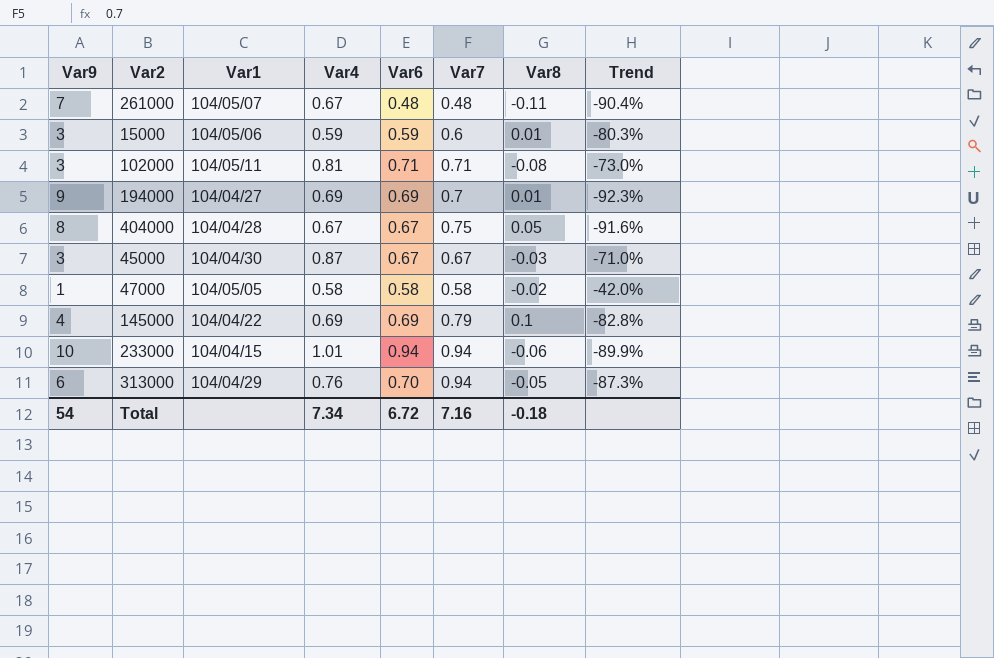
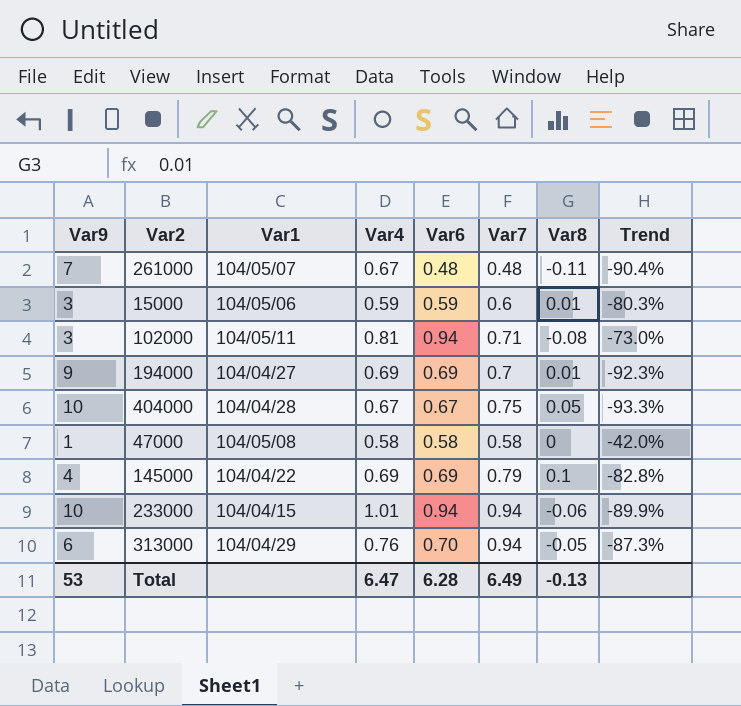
row 45000: 3 | 104/04/30 | 0.87 | 0.67 | 0.67 | -0.03 | -71.0% -> none
102000 | Var6: 0.71 -> 0.94
404000 | Var9: 8 -> 10
404000 | Trend: -91.6% -> -93.3%
47000 | Var1: 104/05/05 -> 104/05/08
47000 | Var8: -0.02 -> 0
Total | Var9: 54 -> 53
Total | Var4: 7.34 -> 6.47
Total | Var6: 6.72 -> 6.28
Total | Var7: 7.16 -> 6.49
Total | Var8: -0.18 -> -0.13

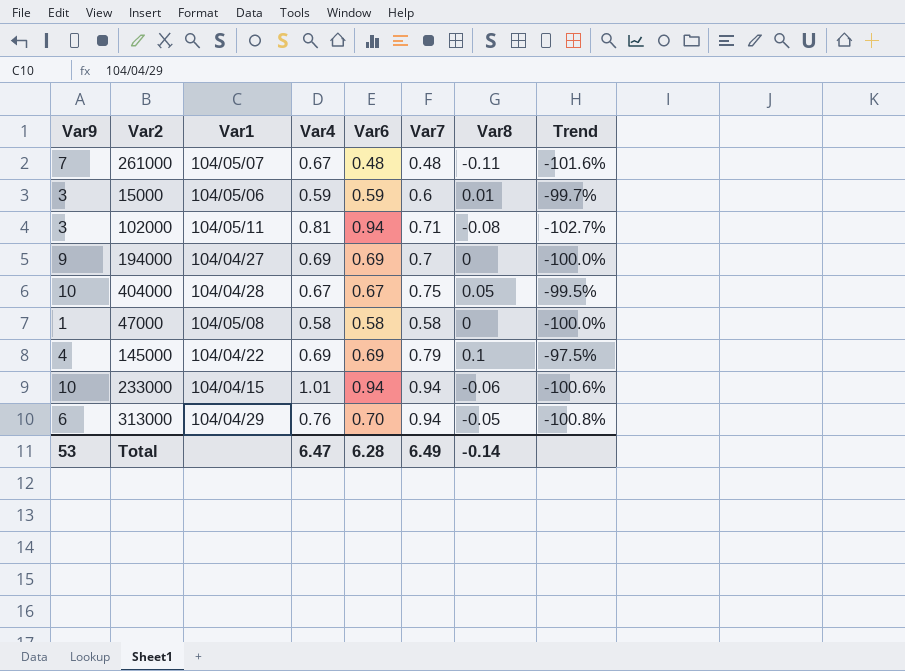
column Trend | formula: ([Var4] - [Var9]) / [Var9] -> ([Var8] - [Var9]) / [Var9]
194000 | Var8: 0.01 -> 0
Total | Var8: -0.13 -> -0.14

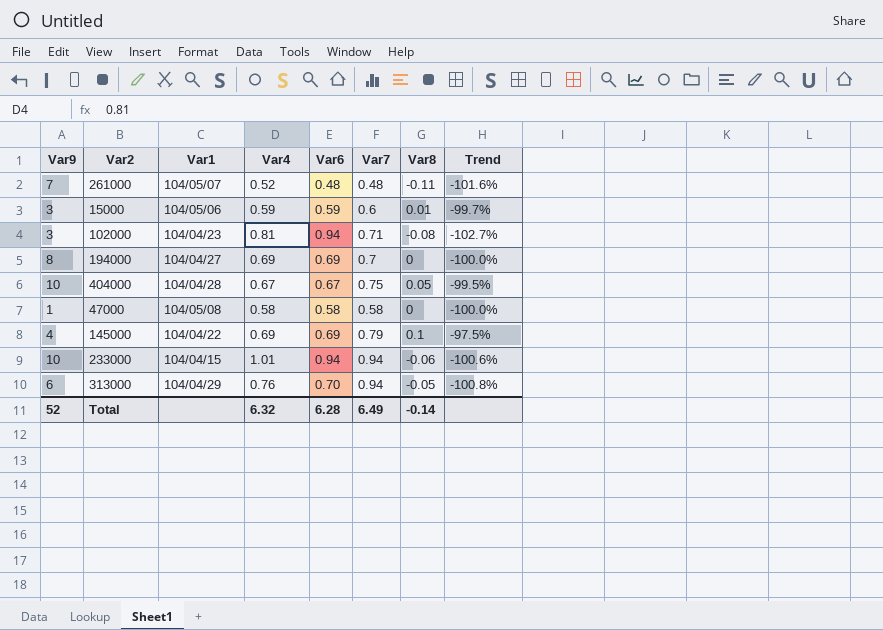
261000 | Var4: 0.67 -> 0.52
102000 | Var1: 104/05/11 -> 104/04/23
194000 | Var9: 9 -> 8
Total | Var9: 53 -> 52
Total | Var4: 6.47 -> 6.32

